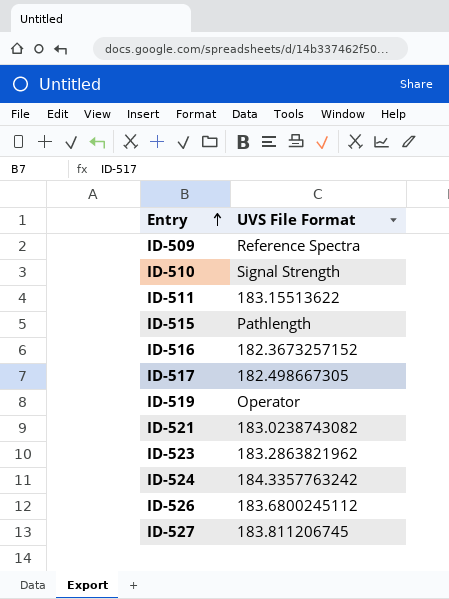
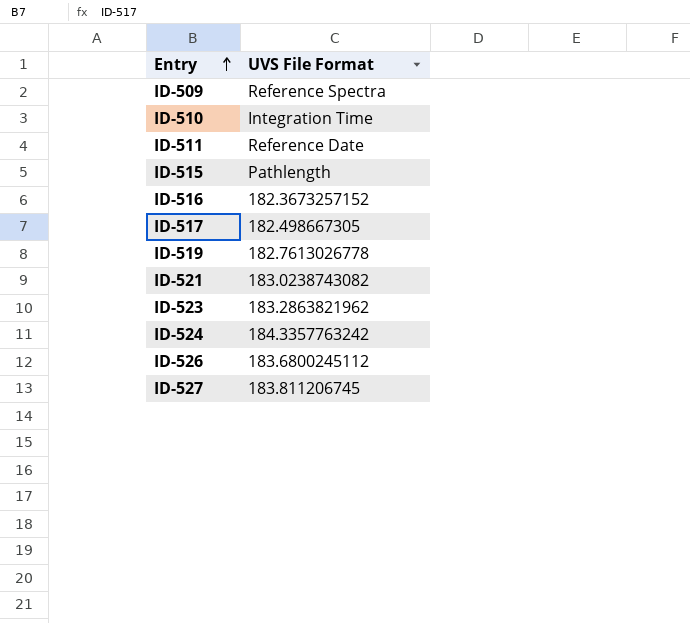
ID-510 | UVS File Format: Signal Strength -> Integration Time
ID-511 | UVS File Format: 183.15513622 -> Reference Date
ID-519 | UVS File Format: Operator -> 182.7613026778

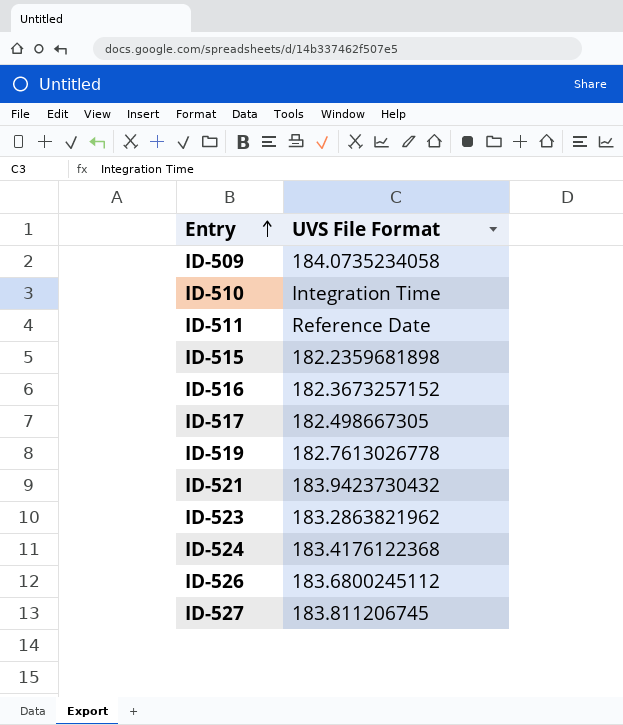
ID-509 | UVS File Format: Reference Spectra -> 184.0735234058
ID-515 | UVS File Format: Pathlength -> 182.2359681898
ID-521 | UVS File Format: 183.0238743082 -> 183.9423730432
ID-524 | UVS File Format: 184.3357763242 -> 183.4176122368

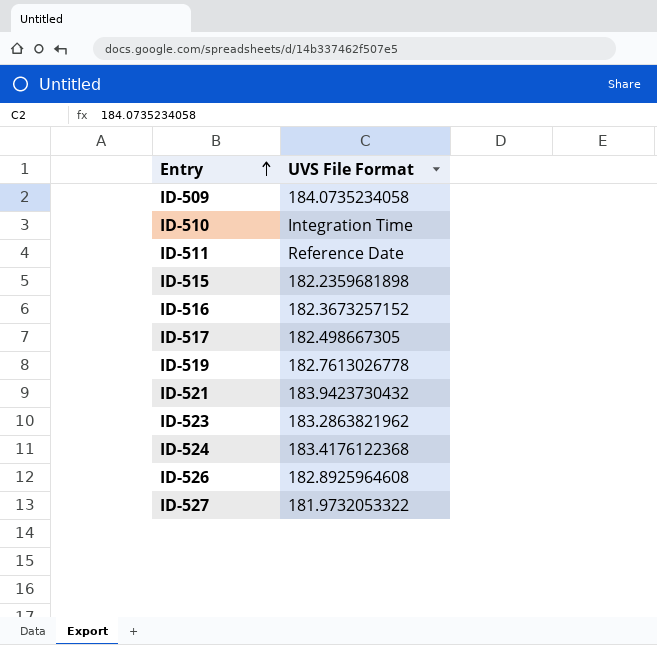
ID-526 | UVS File Format: 183.6800245112 -> 182.8925964608
ID-527 | UVS File Format: 183.811206745 -> 181.9732053322

